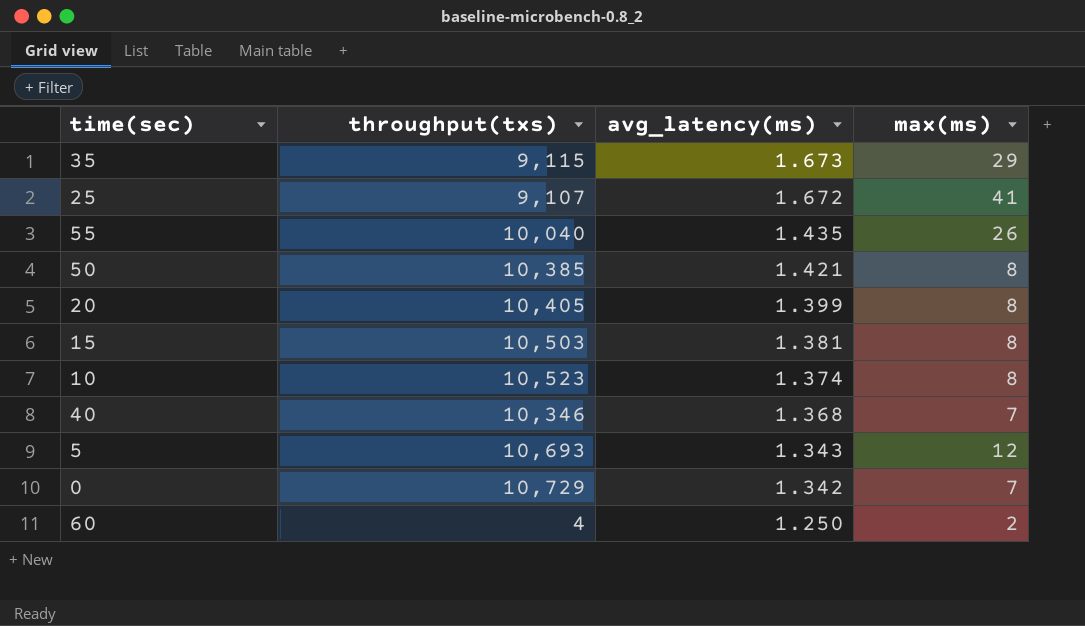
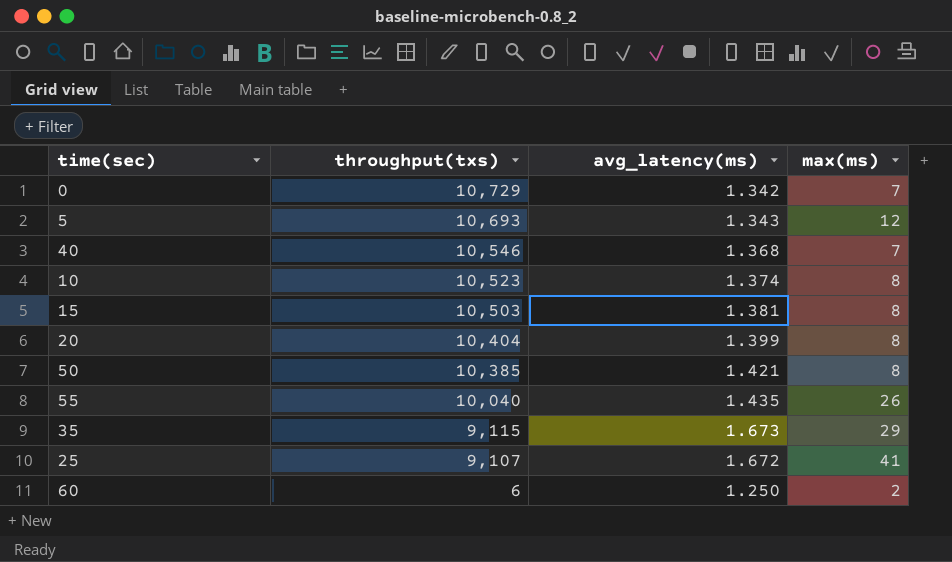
row order: avg_latency(ms) descending -> throughput(txs) descending
40 | throughput(txs): 10,346 -> 10,546
20 | throughput(txs): 10,405 -> 10,404
60 | throughput(txs): 4 -> 6

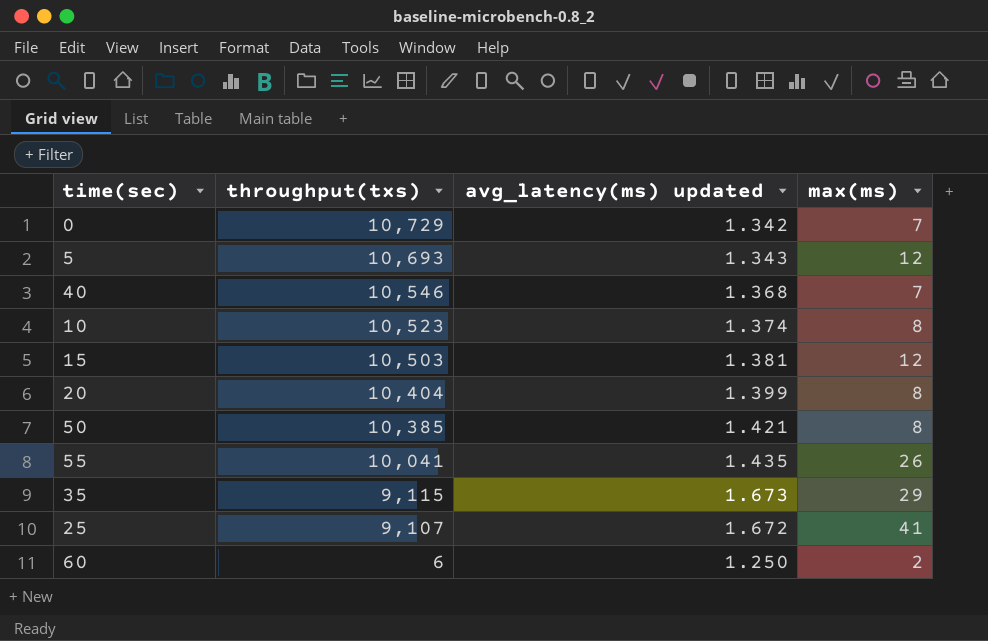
column name: avg_latency(ms) -> avg_latency(ms) updated
15 | max(ms): 8 -> 12
55 | throughput(txs): 10,040 -> 10,041

